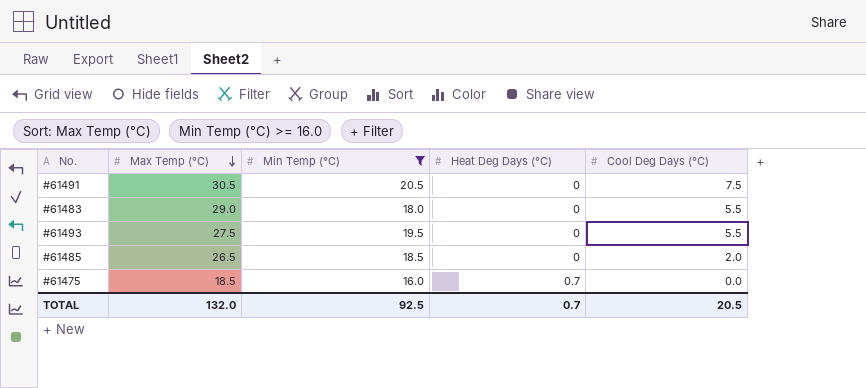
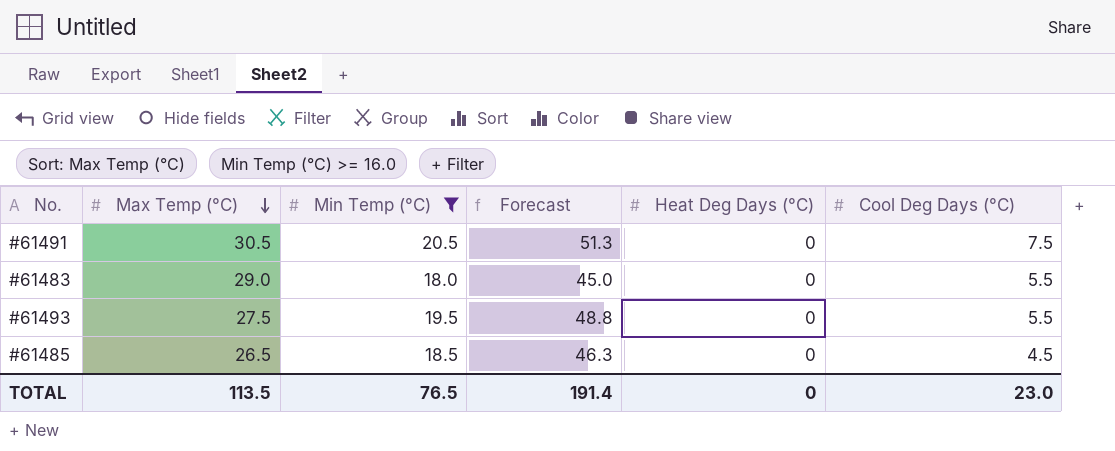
column Forecast | formula: none -> [Min Temp (°C)] * 2.5
row #61475: 18.5 | 16.0 | 0.7 | 0.0 -> none
#61485 | Cool Deg Days (°C): 2.0 -> 4.5
TOTAL | Max Temp (°C): 132.0 -> 113.5
TOTAL | Min Temp (°C): 92.5 -> 76.5
TOTAL | Heat Deg Days (°C): 0.7 -> 0
TOTAL | Cool Deg Days (°C): 20.5 -> 23.0

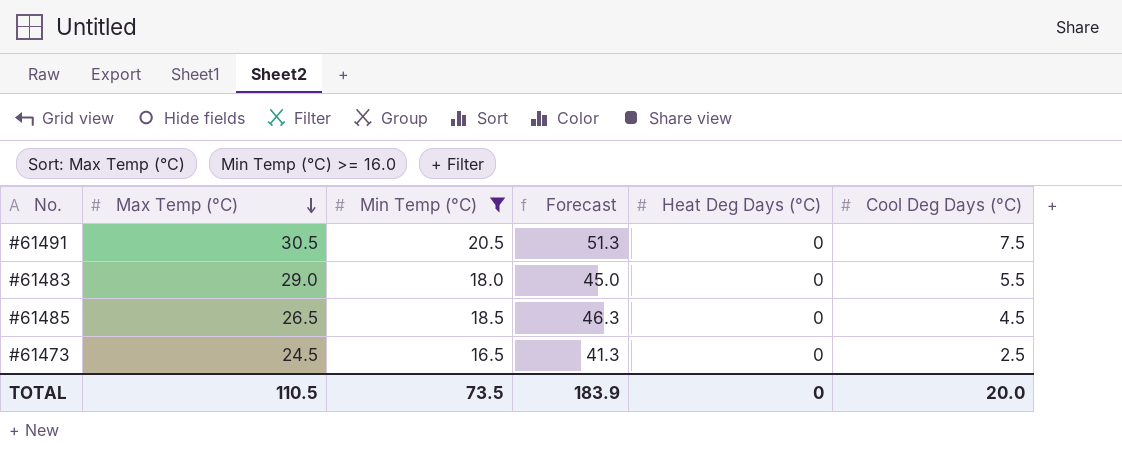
row #61493: 27.5 | 19.5 | 48.8 | 0 | 5.5 -> none
row #61473: none -> 24.5 | 16.5 | 41.3 | 0 | 2.5
TOTAL | Max Temp (°C): 113.5 -> 110.5
TOTAL | Min Temp (°C): 76.5 -> 73.5
TOTAL | Forecast: 191.4 -> 183.9
TOTAL | Cool Deg Days (°C): 23.0 -> 20.0

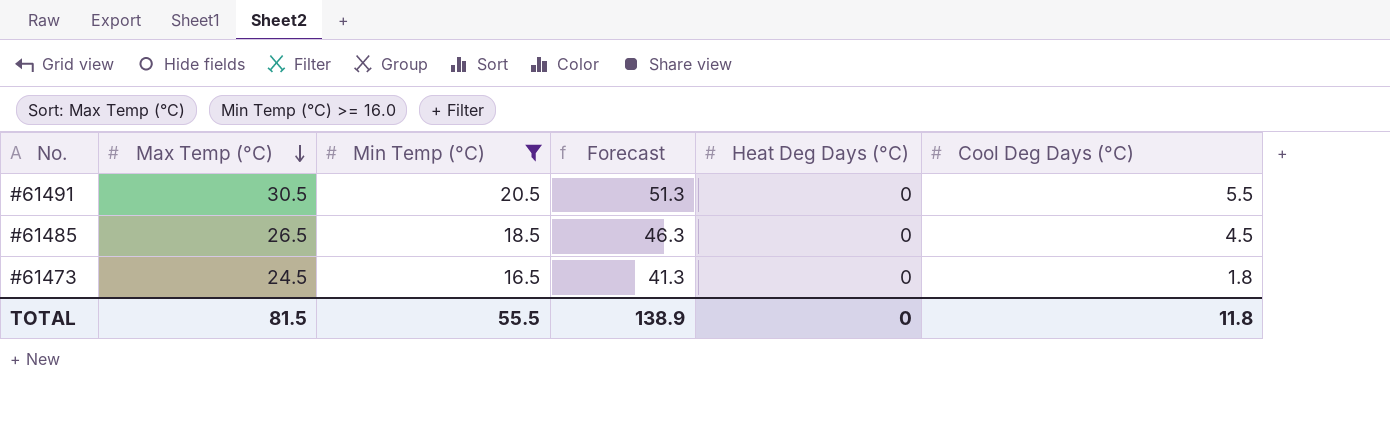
row #61483: 29.0 | 18.0 | 45.0 | 0 | 5.5 -> none
#61491 | Cool Deg Days (°C): 7.5 -> 5.5
#61473 | Cool Deg Days (°C): 2.5 -> 1.8
TOTAL | Max Temp (°C): 110.5 -> 81.5
TOTAL | Min Temp (°C): 73.5 -> 55.5
TOTAL | Forecast: 183.9 -> 138.9
TOTAL | Cool Deg Days (°C): 20.0 -> 11.8

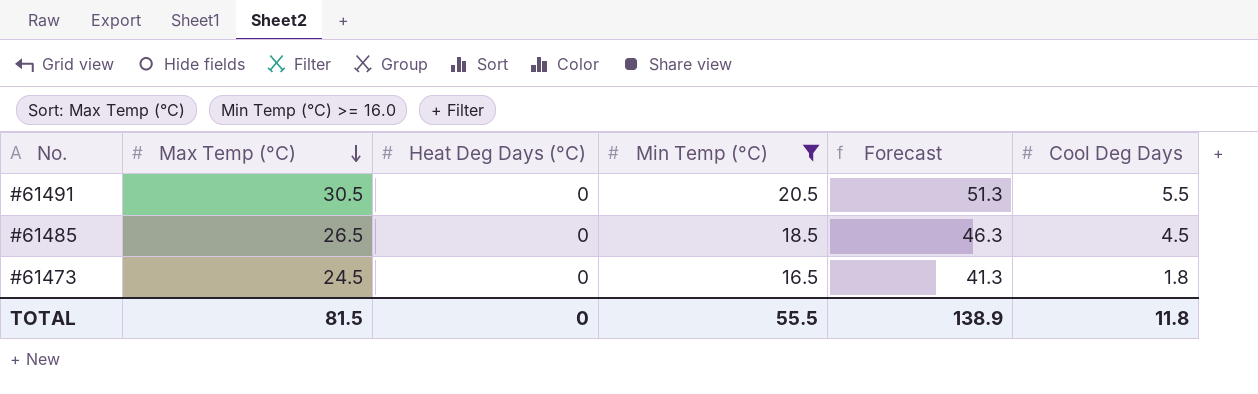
column Heat Deg Days (°C) | position: 5 -> 3
column name: Cool Deg Days (°C) -> Cool Deg Days

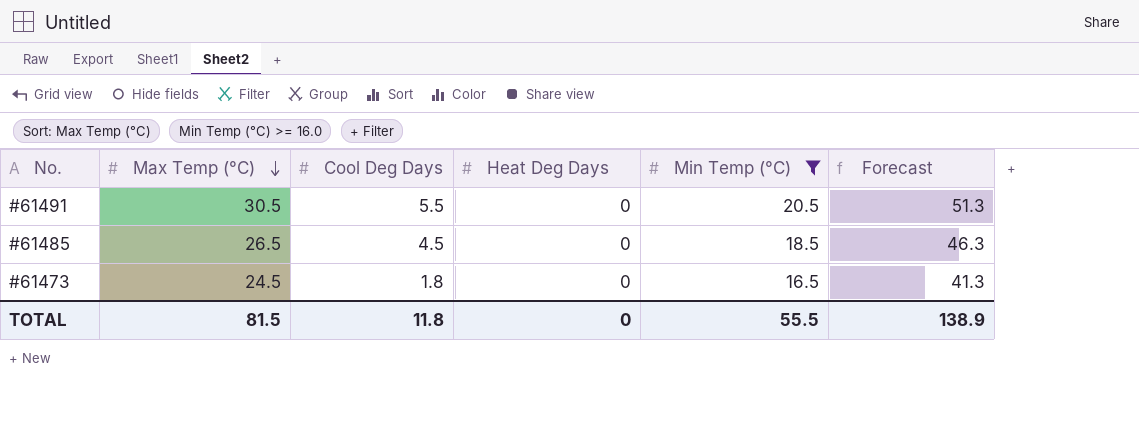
column Cool Deg Days | position: 6 -> 3
column name: Heat Deg Days (°C) -> Heat Deg Days

